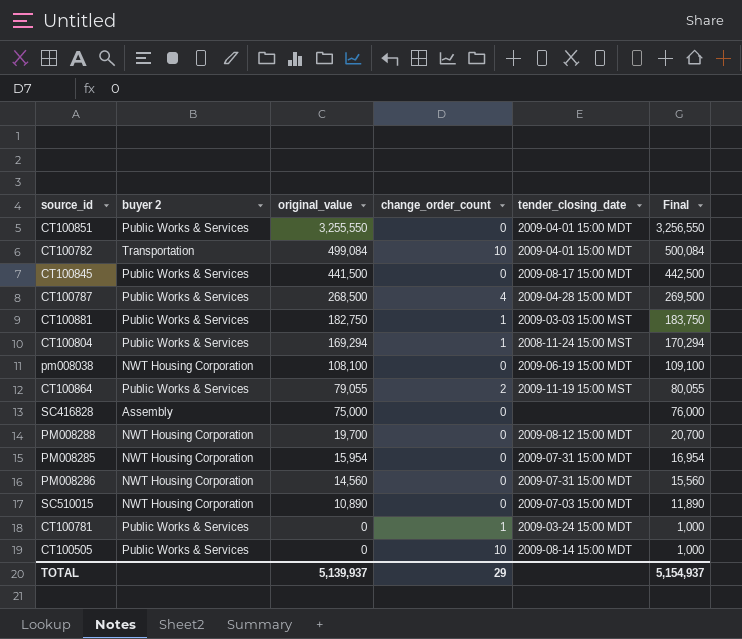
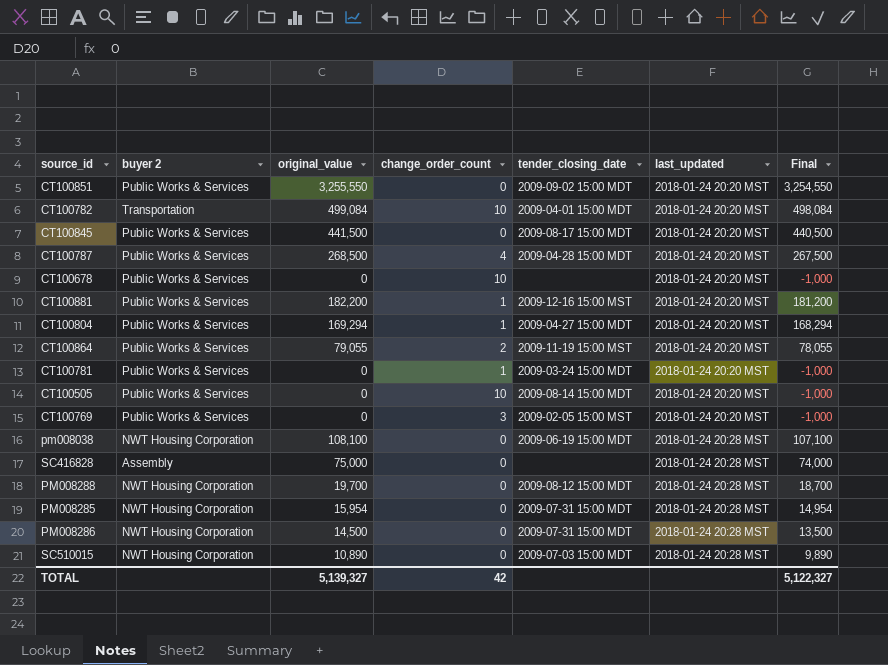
row order: original_value descending -> last_updated ascending
column last_updated | position: none -> 6
column Final | formula: [original_value] + 1000 -> [original_value] - 1000
CT100851 | tender_closing_date: 2009-04-01 15:00 MDT -> 2009-09-02 15:00 MDT
row CT100678: none -> Public Works & Services | 0 | 10 | none | 2018-01-24 20:20 MST | -1,000
CT100881 | original_value: 182,750 -> 182,200
CT100881 | tender_closing_date: 2009-03-03 15:00 MST -> 2009-12-16 15:00 MST
CT100804 | tender_closing_date: 2008-11-24 15:00 MST -> 2009-04-27 15:00 MDT
row CT100769: none -> Public Works & Services | 0 | 3 | 2009-02-05 15:00 MST | 2018-01-24 20:20 MST | -1,000
PM008286 | original_value: 14,560 -> 14,500
TOTAL | original_value: 5,139,937 -> 5,139,327
TOTAL | change_order_count: 29 -> 42
TOTAL | Final: 5,154,937 -> 5,122,327

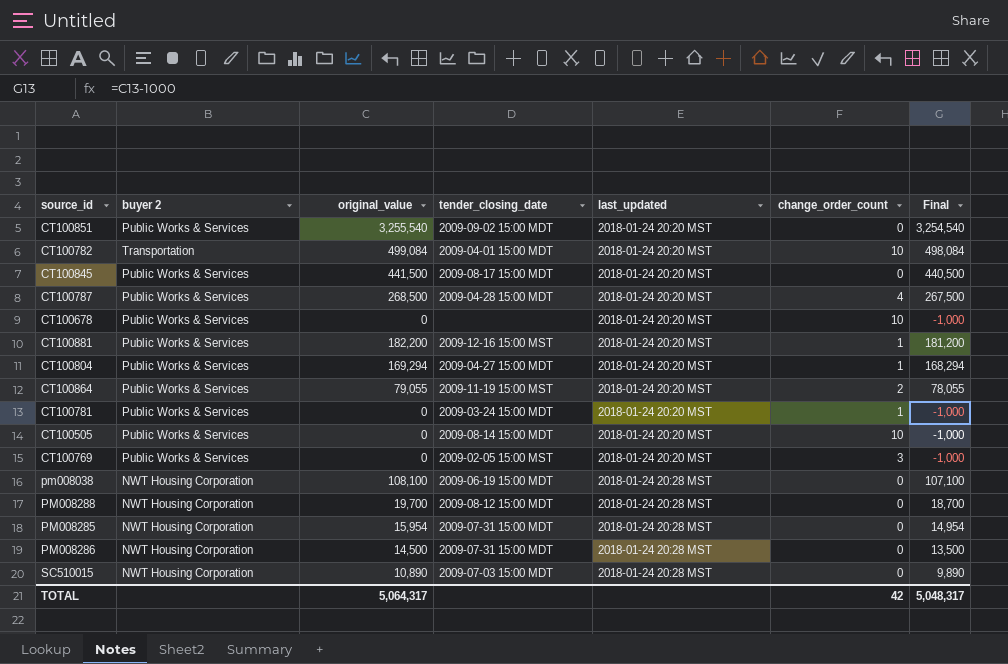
column change_order_count | position: 4 -> 6
row SC416828: Assembly | 75,000 | 0 | none | 2018-01-24 20:28 MST | 74,000 -> none
CT100851 | original_value: 3,255,550 -> 3,255,540
CT100851 | Final: 3,254,550 -> 3,254,540
TOTAL | original_value: 5,139,327 -> 5,064,317
TOTAL | Final: 5,122,327 -> 5,048,317

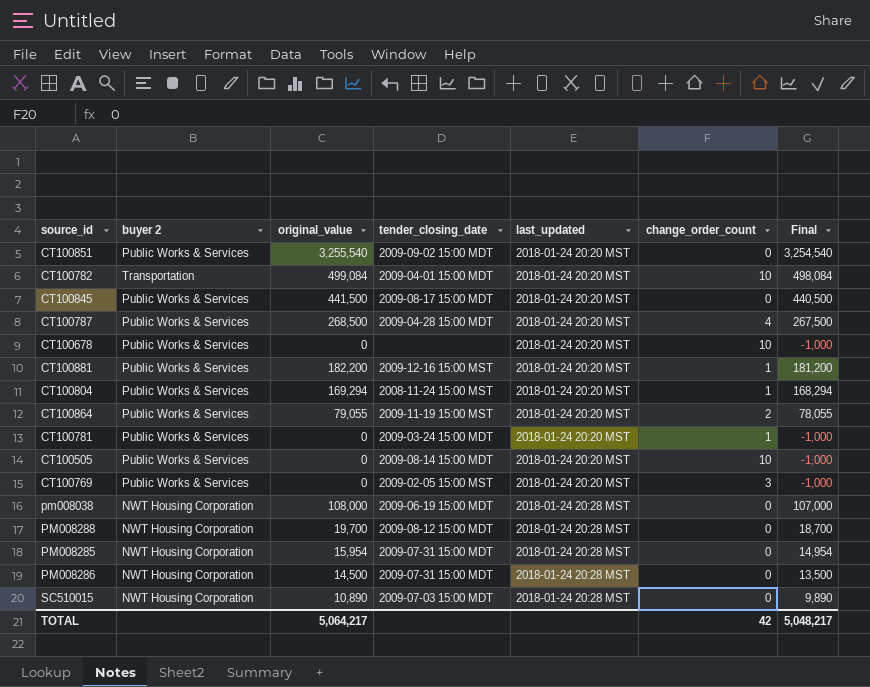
CT100804 | tender_closing_date: 2009-04-27 15:00 MDT -> 2008-11-24 15:00 MST
pm008038 | original_value: 108,100 -> 108,000
pm008038 | Final: 107,100 -> 107,000
TOTAL | original_value: 5,064,317 -> 5,064,217
TOTAL | Final: 5,048,317 -> 5,048,217

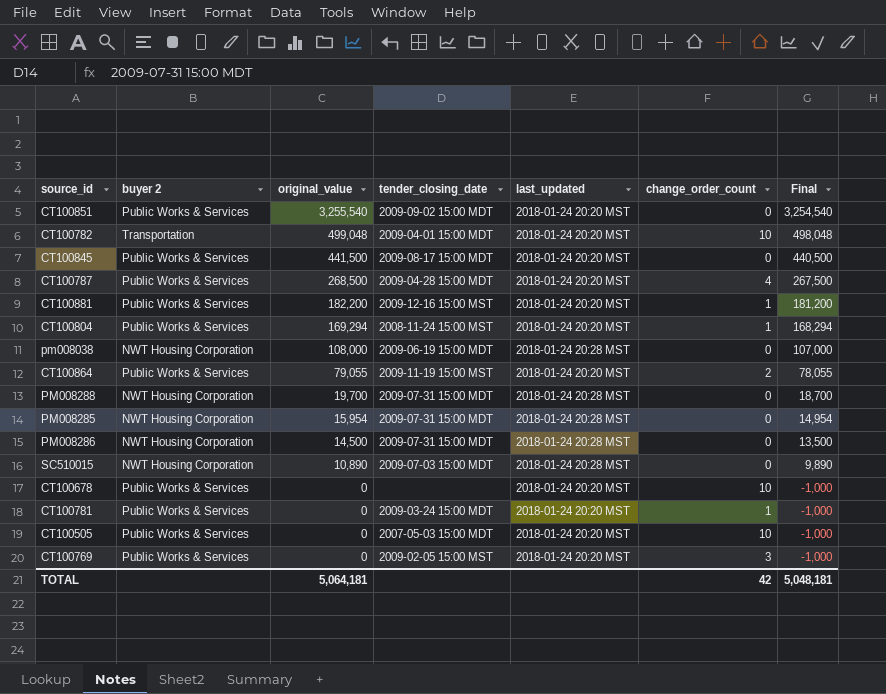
row order: last_updated ascending -> original_value descending
CT100782 | original_value: 499,084 -> 499,048
CT100782 | Final: 498,084 -> 498,048
PM008288 | tender_closing_date: 2009-08-12 15:00 MDT -> 2009-07-31 15:00 MDT
CT100505 | tender_closing_date: 2009-08-14 15:00 MDT -> 2007-05-03 15:00 MDT
TOTAL | original_value: 5,064,217 -> 5,064,181
TOTAL | Final: 5,048,217 -> 5,048,181

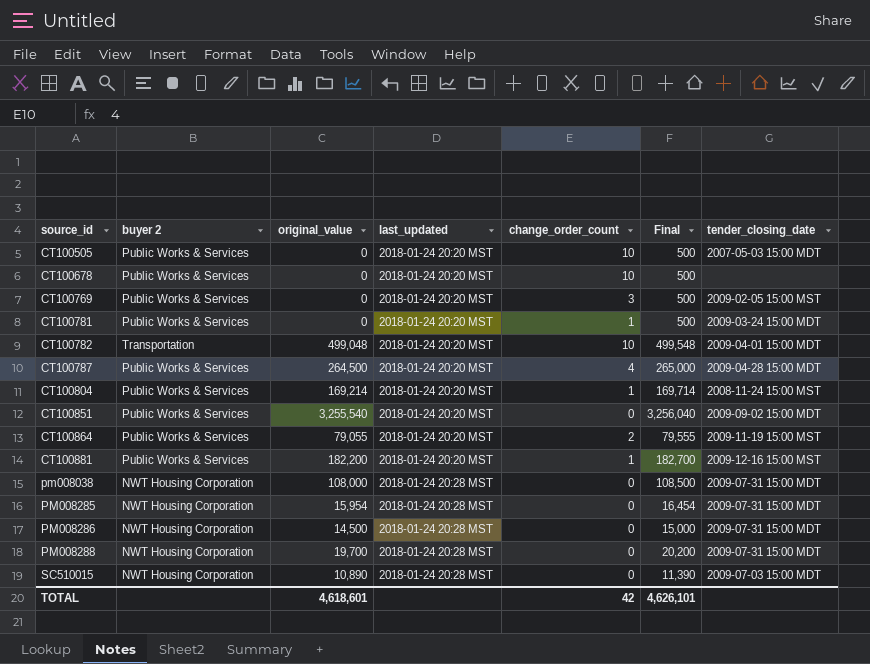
row order: original_value descending -> source_id ascending
column Final | formula: [original_value] - 1000 -> [original_value] + 500
column tender_closing_date | position: 4 -> 7
row CT100845: Public Works & Services | 441,500 | 2009-08-17 15:00 MDT | 2018-01-24 20:20 MST | 0 | 440,500 -> none
CT100787 | original_value: 268,500 -> 264,500
CT100804 | original_value: 169,294 -> 169,214
pm008038 | tender_closing_date: 2009-06-19 15:00 MDT -> 2009-07-31 15:00 MDT
TOTAL | original_value: 5,064,181 -> 4,618,601
TOTAL | Final: 5,048,181 -> 4,626,101

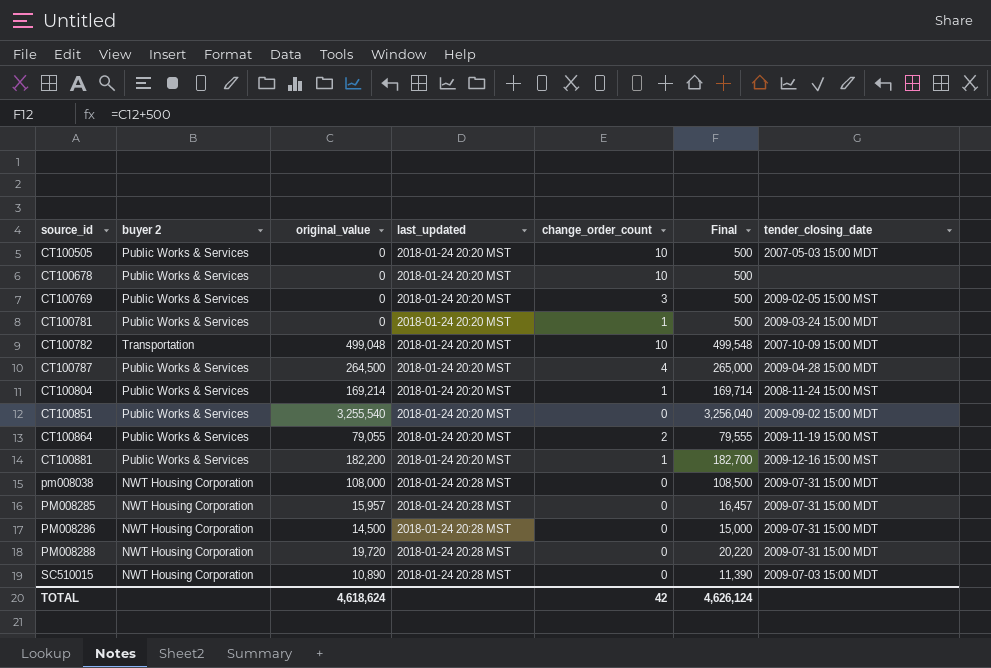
CT100782 | tender_closing_date: 2009-04-01 15:00 MDT -> 2007-10-09 15:00 MDT
PM008285 | original_value: 15,954 -> 15,957
PM008285 | Final: 16,454 -> 16,457
PM008288 | original_value: 19,700 -> 19,720
PM008288 | Final: 20,200 -> 20,220
TOTAL | original_value: 4,618,601 -> 4,618,624
TOTAL | Final: 4,626,101 -> 4,626,124

